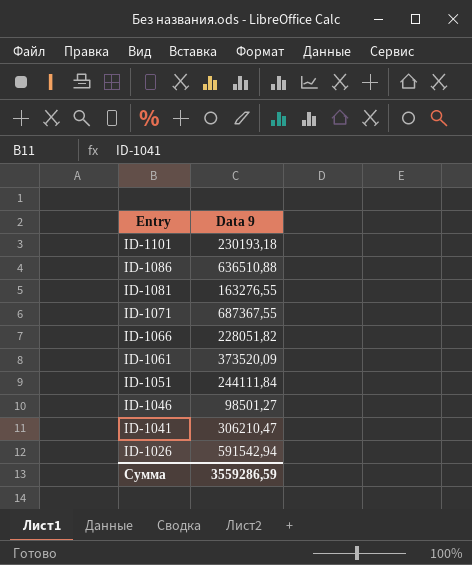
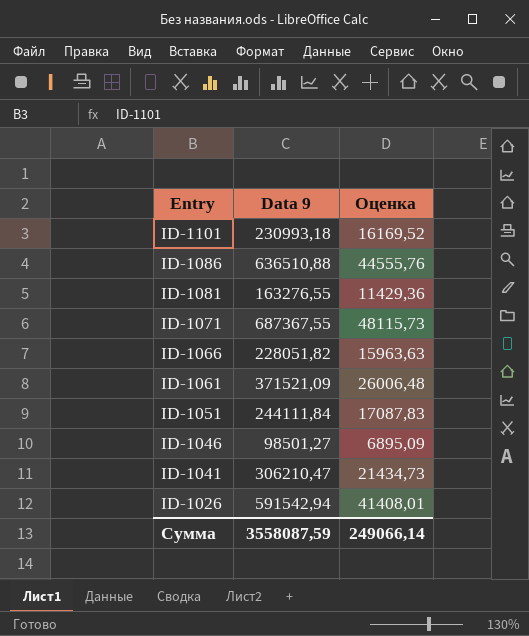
column Оценка | formula: none -> [Data 9] * 0,07
ID-1101 | Data 9: 230193,18 -> 230993,18
ID-1061 | Data 9: 373520,09 -> 371521,09
Сумма | Data 9: 3559286,59 -> 3558087,59

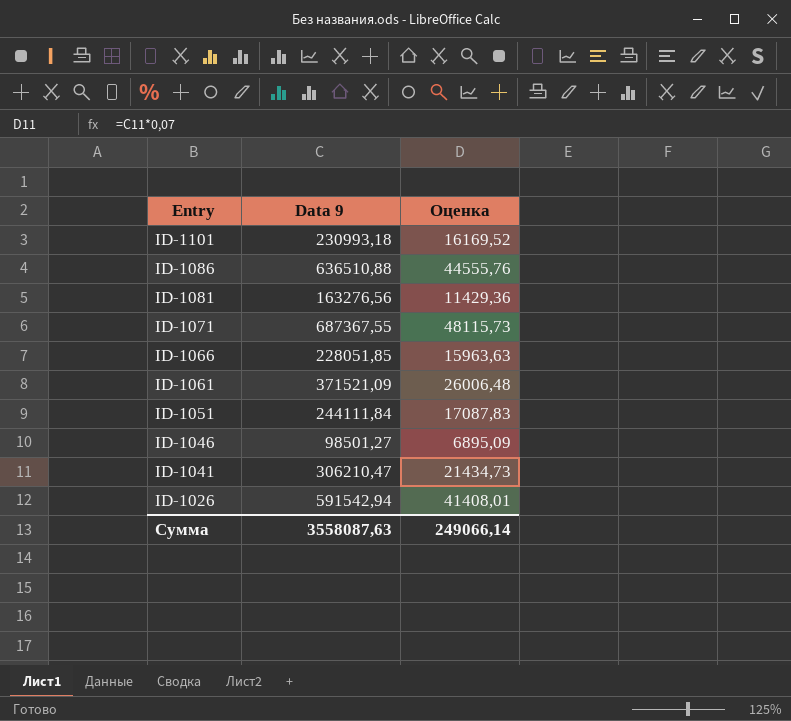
ID-1081 | Data 9: 163276,55 -> 163276,56
ID-1066 | Data 9: 228051,82 -> 228051,85
Сумма | Data 9: 3558087,59 -> 3558087,63

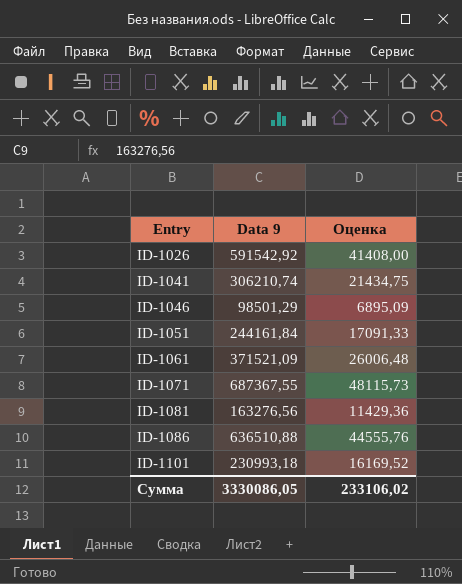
row order: Entry descending -> Entry ascending
row ID-1066: 228051,85 | 15963,63 -> none
ID-1026 | Data 9: 591542,94 -> 591542,92
ID-1026 | Оценка: 41408,01 -> 41408,00
ID-1041 | Data 9: 306210,47 -> 306210,74
ID-1041 | Оценка: 21434,73 -> 21434,75
ID-1046 | Data 9: 98501,27 -> 98501,29
ID-1051 | Data 9: 244111,84 -> 244161,84
ID-1051 | Оценка: 17087,83 -> 17091,33
Сумма | Data 9: 3558087,63 -> 3330086,05
Сумма | Оценка: 249066,14 -> 233106,02

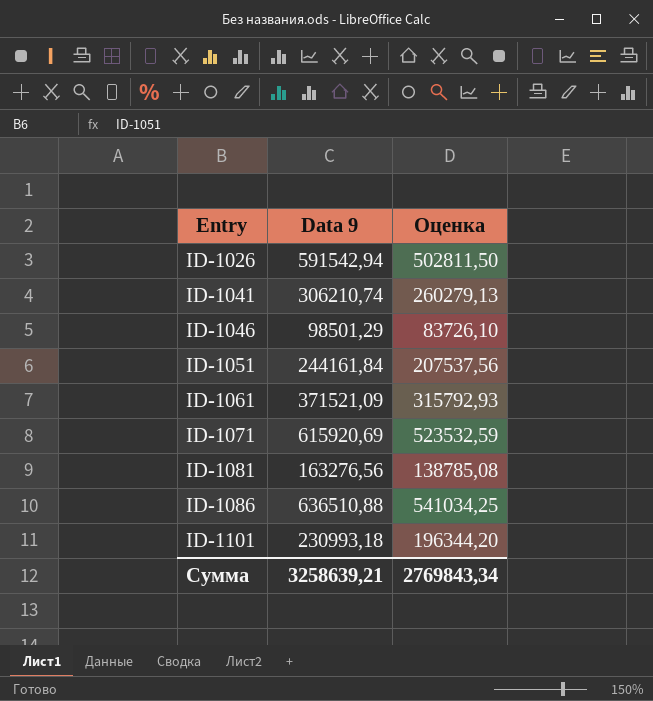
column Оценка | formula: [Data 9] * 0,07 -> [Data 9] * 0,85
ID-1026 | Data 9: 591542,92 -> 591542,94
ID-1071 | Data 9: 687367,55 -> 615920,69
Сумма | Data 9: 3330086,05 -> 3258639,21
Сумма | Оценка: 233106,02 -> 2769843,34

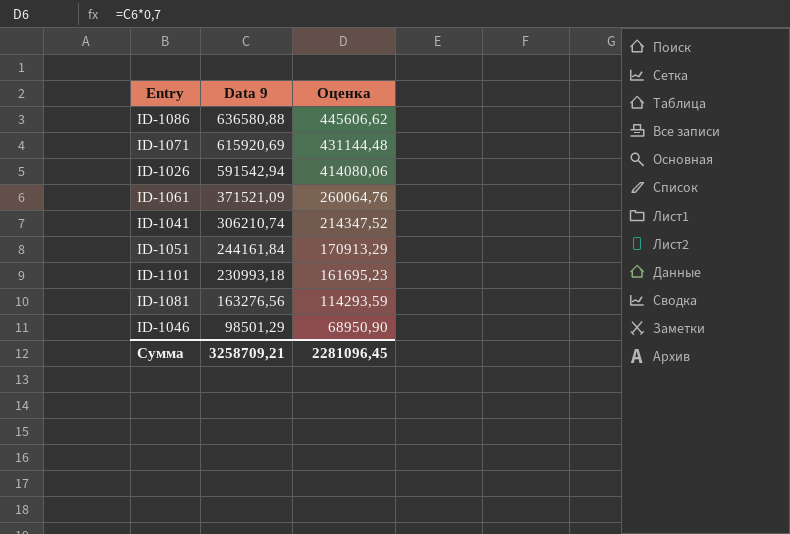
row order: Entry ascending -> Data 9 descending
column Оценка | formula: [Data 9] * 0,85 -> [Data 9] * 0,7
ID-1086 | Data 9: 636510,88 -> 636580,88
Сумма | Data 9: 3258639,21 -> 3258709,21
Сумма | Оценка: 2769843,34 -> 2281096,45

